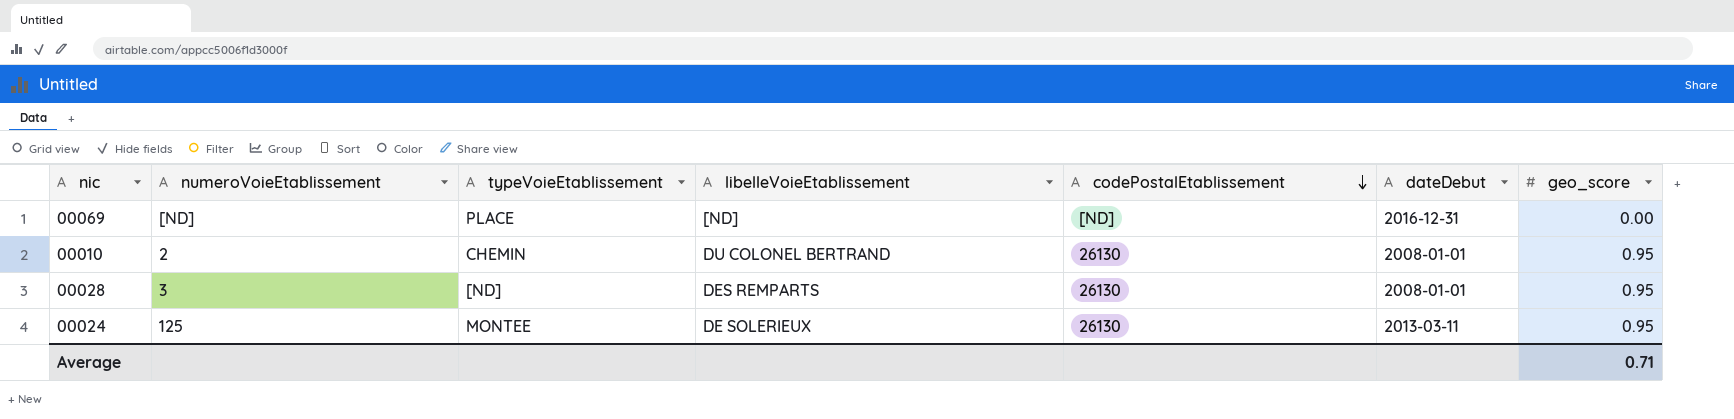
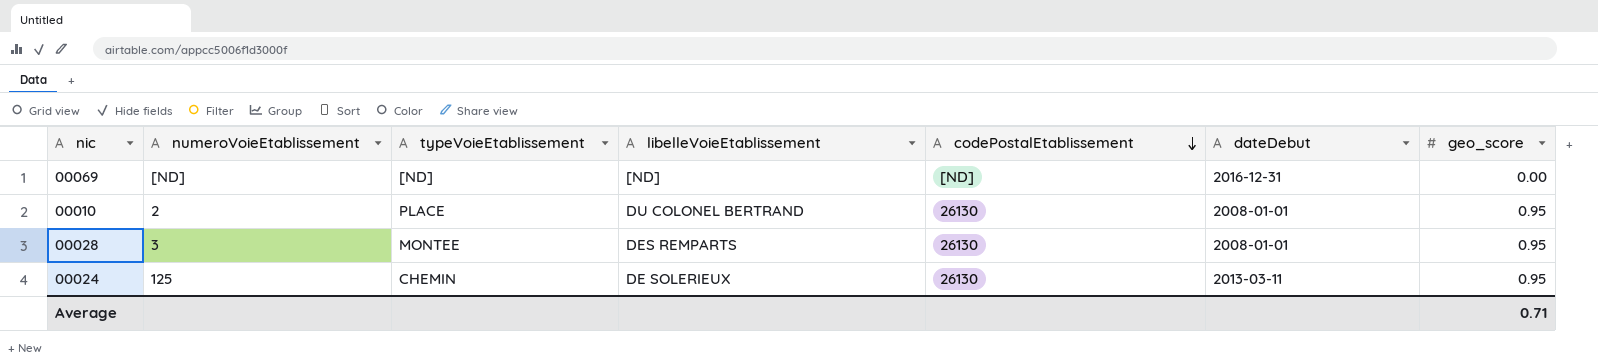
00069 | typeVoieEtablissement: PLACE -> [ND]
00010 | typeVoieEtablissement: CHEMIN -> PLACE
00028 | typeVoieEtablissement: [ND] -> MONTEE
00024 | typeVoieEtablissement: MONTEE -> CHEMIN

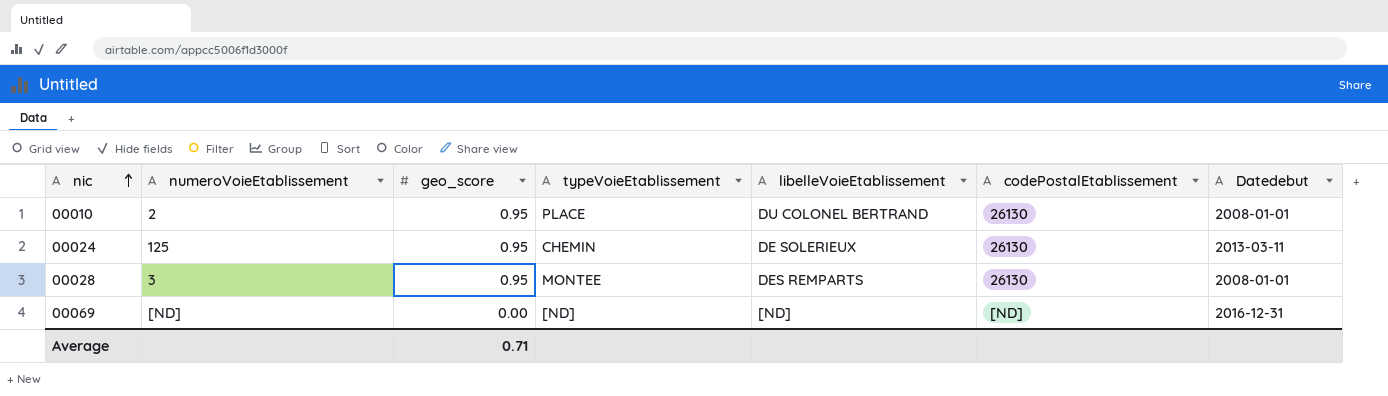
row order: codePostalEtablissement descending -> nic ascending
column geo_score | position: 7 -> 3
column name: dateDebut -> Datedebut

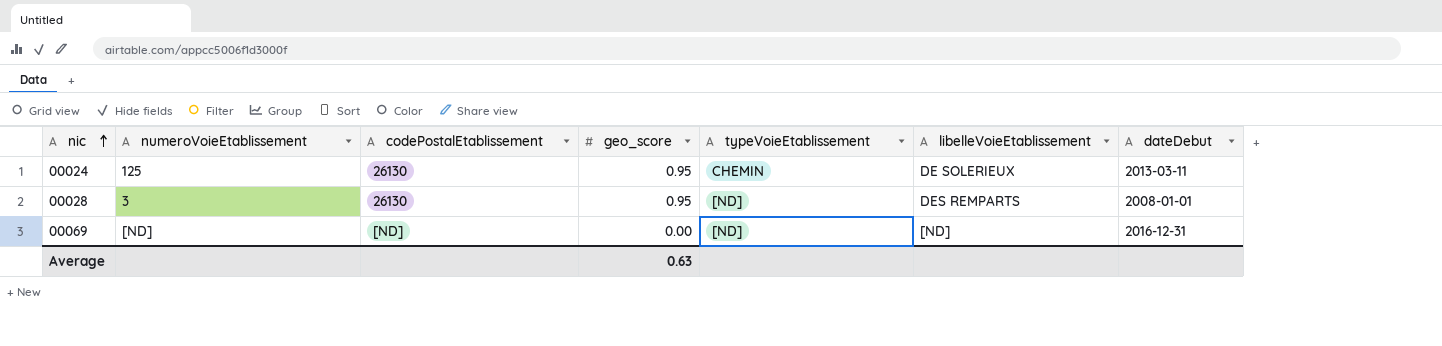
column codePostalEtablissement | position: 6 -> 3
column name: Datedebut -> dateDebut
row 00010: 2 | 0.95 | PLACE | DU COLONEL BERTRAND | 26130 | 2008-01-01 -> none
00028 | typeVoieEtablissement: MONTEE -> [ND]
Average | geo_score: 0.71 -> 0.63

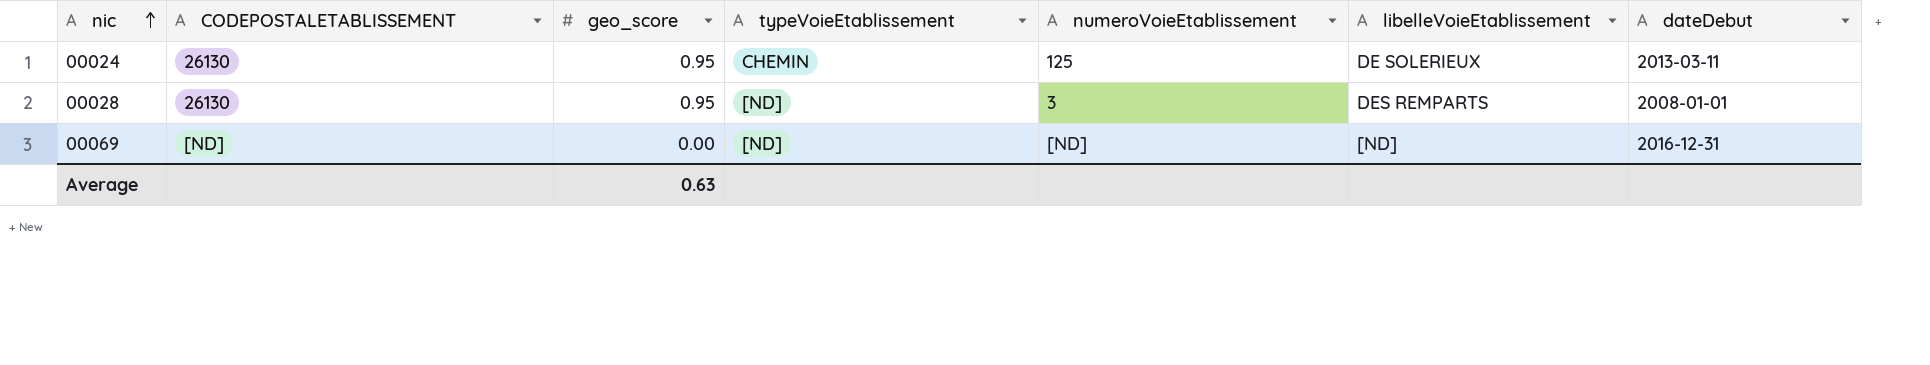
column name: codePostalEtablissement -> CODEPOSTALETABLISSEMENT
column numeroVoieEtablissement | position: 2 -> 5

